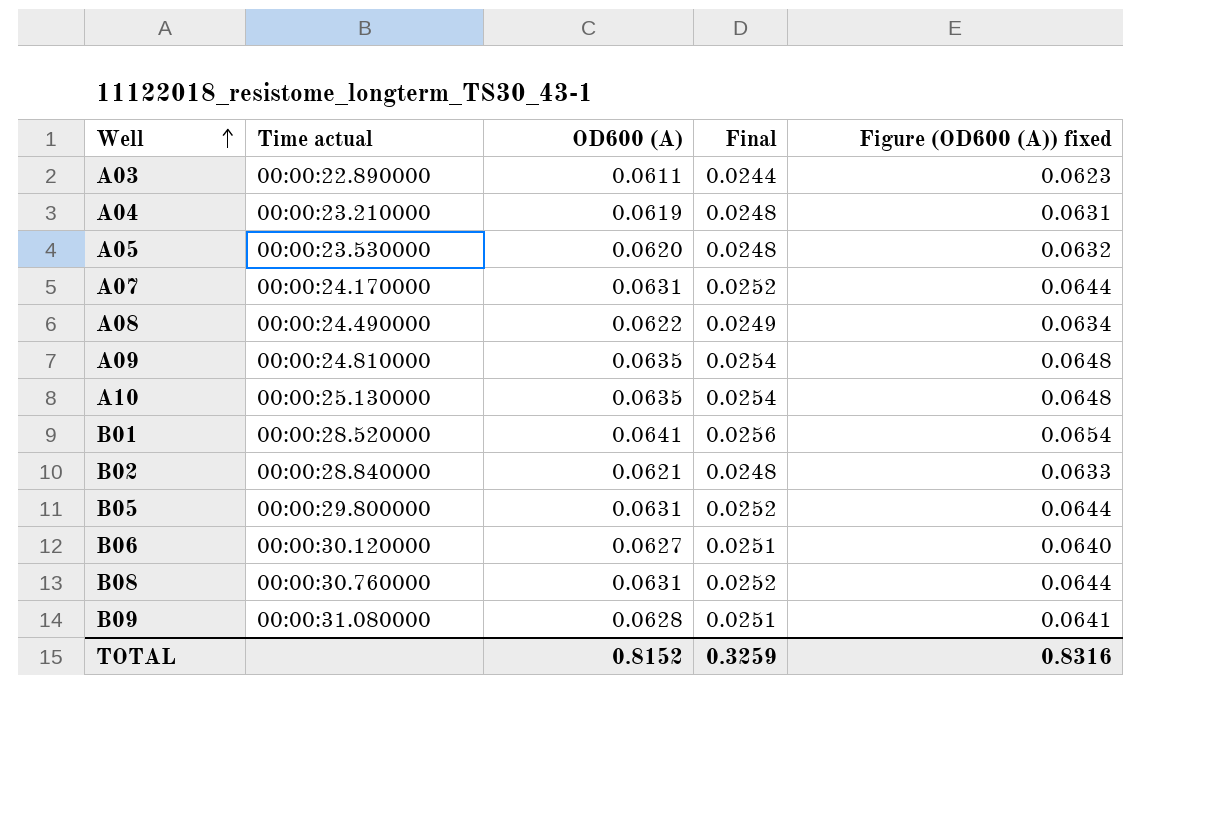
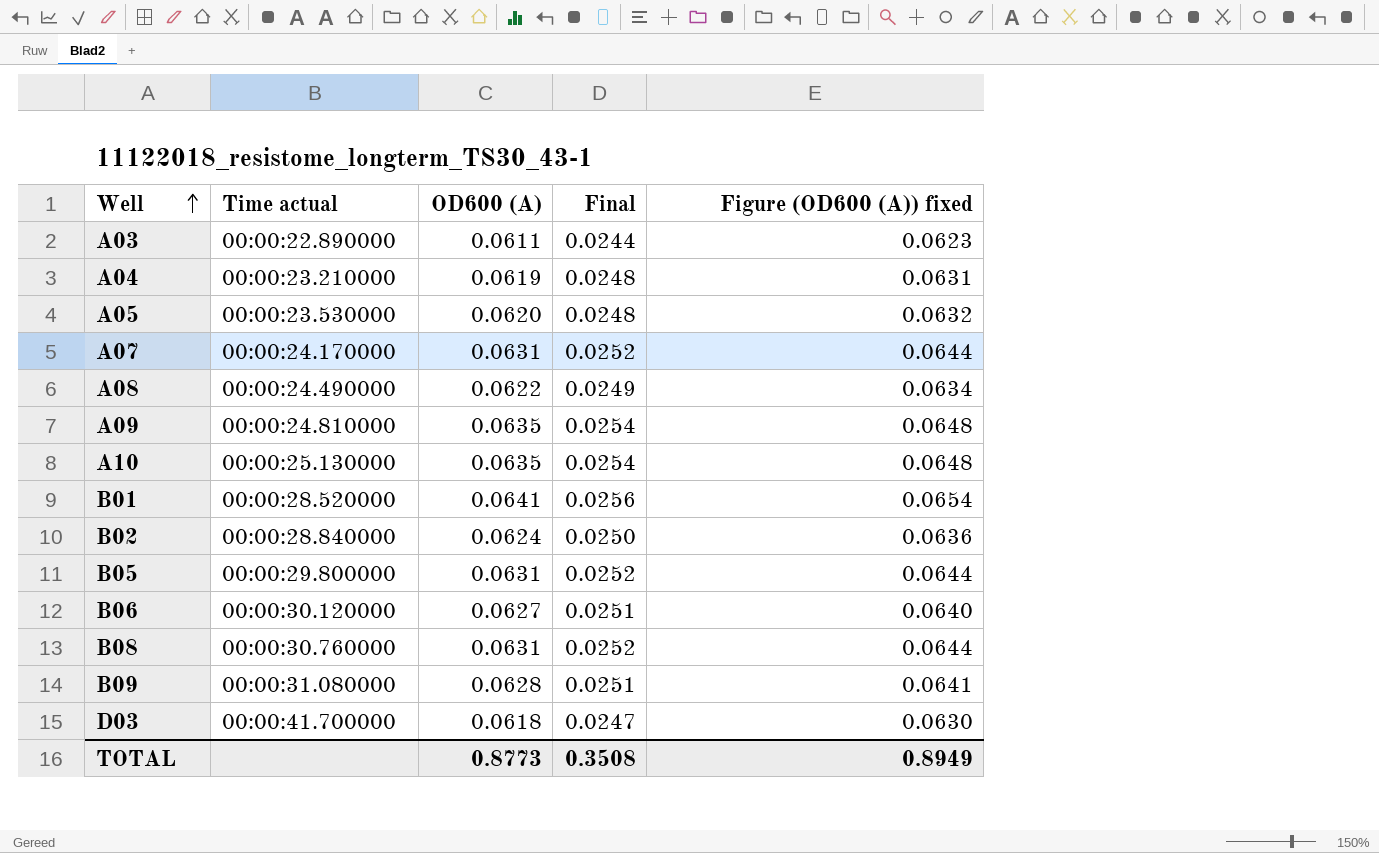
B02 | OD600 (A): 0.0621 -> 0.0624
B02 | Final: 0.0248 -> 0.0250
B02 | Figure (OD600 (A)) fixed: 0.0633 -> 0.0636
row D03: none -> 00:00:41.700000 | 0.0618 | 0.0247 | 0.0630
TOTAL | OD600 (A): 0.8152 -> 0.8773
TOTAL | Final: 0.3259 -> 0.3508
TOTAL | Figure (OD600 (A)) fixed: 0.8316 -> 0.8949

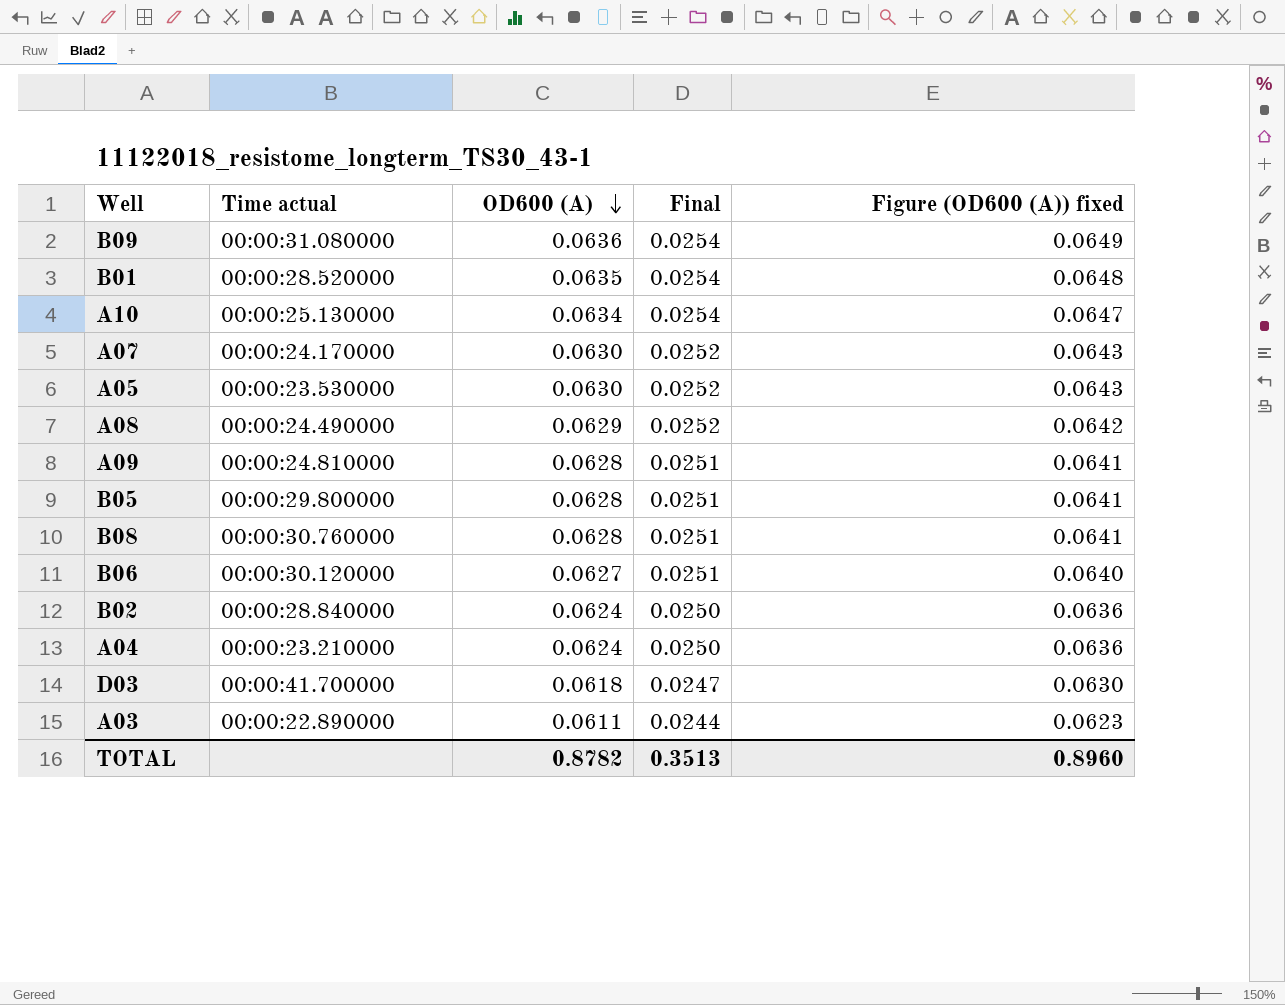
row order: Well ascending -> OD600 (A) descending
B09 | OD600 (A): 0.0628 -> 0.0636
B09 | Final: 0.0251 -> 0.0254
B09 | Figure (OD600 (A)) fixed: 0.0641 -> 0.0649
B01 | OD600 (A): 0.0641 -> 0.0635
B01 | Final: 0.0256 -> 0.0254
B01 | Figure (OD600 (A)) fixed: 0.0654 -> 0.0648
A10 | OD600 (A): 0.0635 -> 0.0634
A10 | Figure (OD600 (A)) fixed: 0.0648 -> 0.0647
A07 | OD600 (A): 0.0631 -> 0.0630
A07 | Figure (OD600 (A)) fixed: 0.0644 -> 0.0643
A05 | OD600 (A): 0.0620 -> 0.0630
A05 | Final: 0.0248 -> 0.0252
A05 | Figure (OD600 (A)) fixed: 0.0632 -> 0.0643
A08 | OD600 (A): 0.0622 -> 0.0629
A08 | Final: 0.0249 -> 0.0252
A08 | Figure (OD600 (A)) fixed: 0.0634 -> 0.0642
A09 | OD600 (A): 0.0635 -> 0.0628
A09 | Final: 0.0254 -> 0.0251
A09 | Figure (OD600 (A)) fixed: 0.0648 -> 0.0641
B05 | OD600 (A): 0.0631 -> 0.0628
B05 | Final: 0.0252 -> 0.0251
B05 | Figure (OD600 (A)) fixed: 0.0644 -> 0.0641
B08 | OD600 (A): 0.0631 -> 0.0628
B08 | Final: 0.0252 -> 0.0251
B08 | Figure (OD600 (A)) fixed: 0.0644 -> 0.0641
A04 | OD600 (A): 0.0619 -> 0.0624
A04 | Final: 0.0248 -> 0.0250
A04 | Figure (OD600 (A)) fixed: 0.0631 -> 0.0636
TOTAL | OD600 (A): 0.8773 -> 0.8782
TOTAL | Final: 0.3508 -> 0.3513
TOTAL | Figure (OD600 (A)) fixed: 0.8949 -> 0.8960

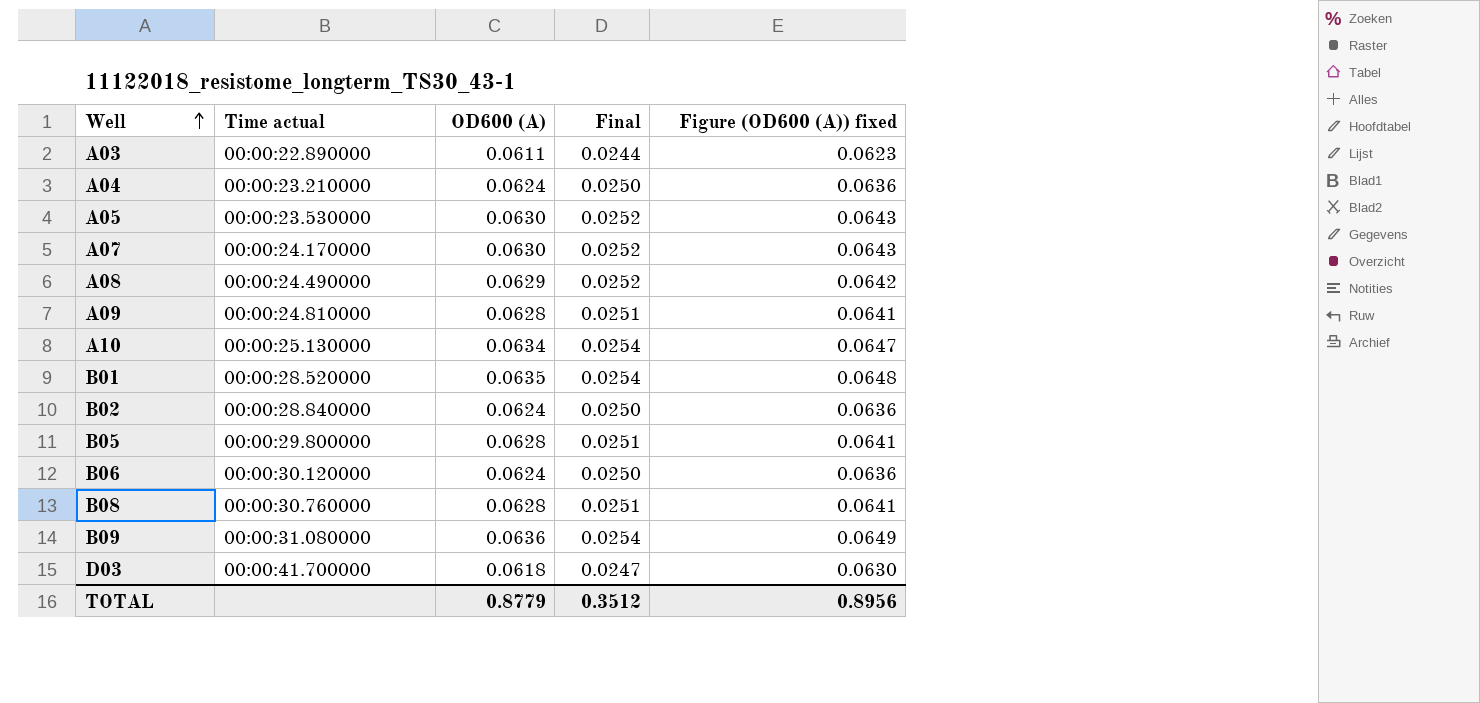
row order: OD600 (A) descending -> Well ascending
B06 | OD600 (A): 0.0627 -> 0.0624
B06 | Final: 0.0251 -> 0.0250
B06 | Figure (OD600 (A)) fixed: 0.0640 -> 0.0636
TOTAL | OD600 (A): 0.8782 -> 0.8779
TOTAL | Final: 0.3513 -> 0.3512
TOTAL | Figure (OD600 (A)) fixed: 0.8960 -> 0.8956

